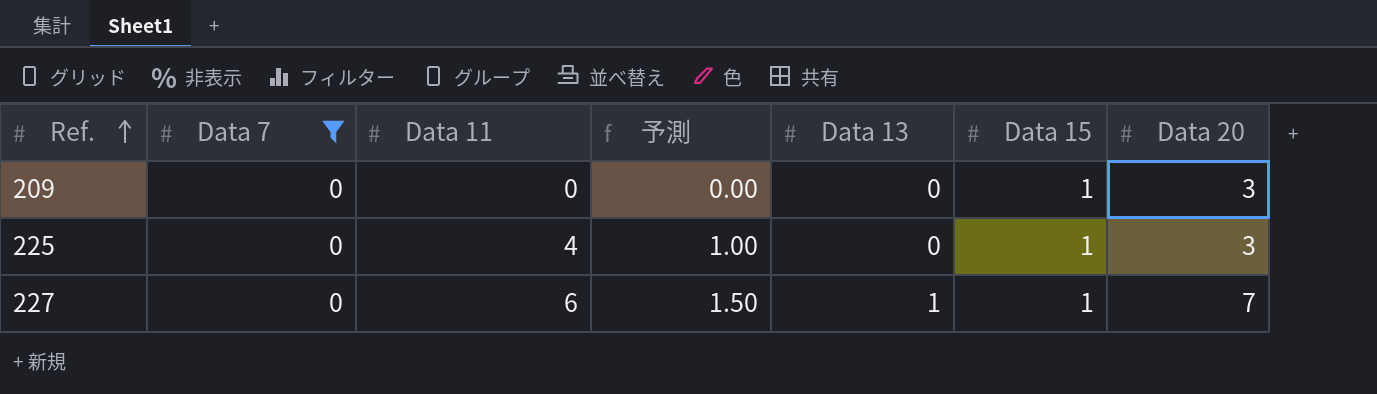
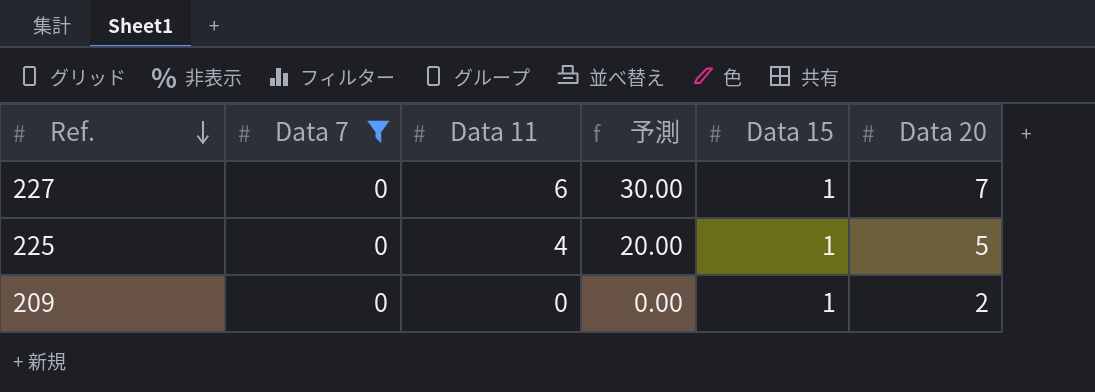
row order: Ref. ascending -> Ref. descending
column Data 13 | position: 5 -> none
column 予測 | formula: [Data 11] * 0.25 -> [Data 11] * 5
225 | Data 20: 3 -> 5
209 | Data 20: 3 -> 2

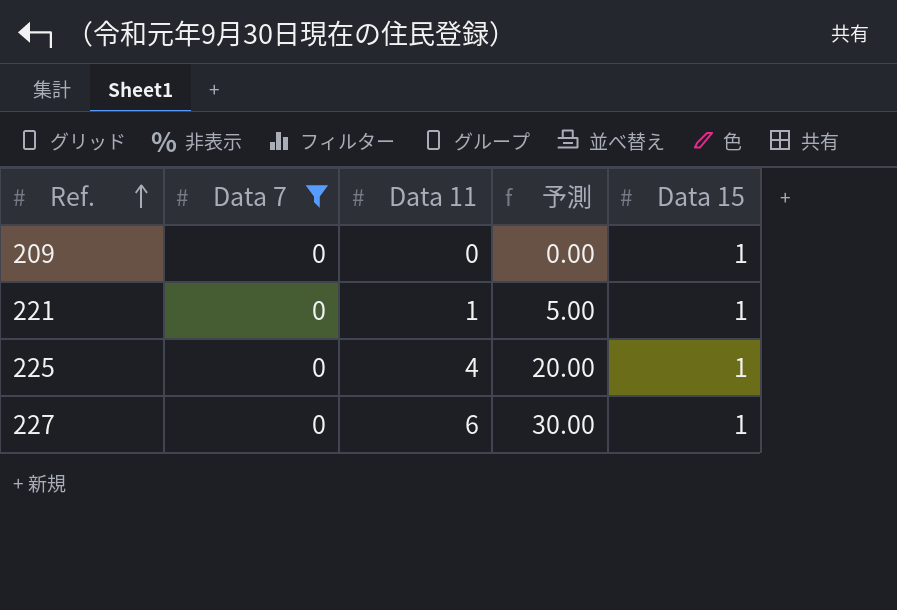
row order: Ref. descending -> Ref. ascending
column Data 20 | position: 6 -> none
row 221: none -> 0 | 1 | 5.00 | 1

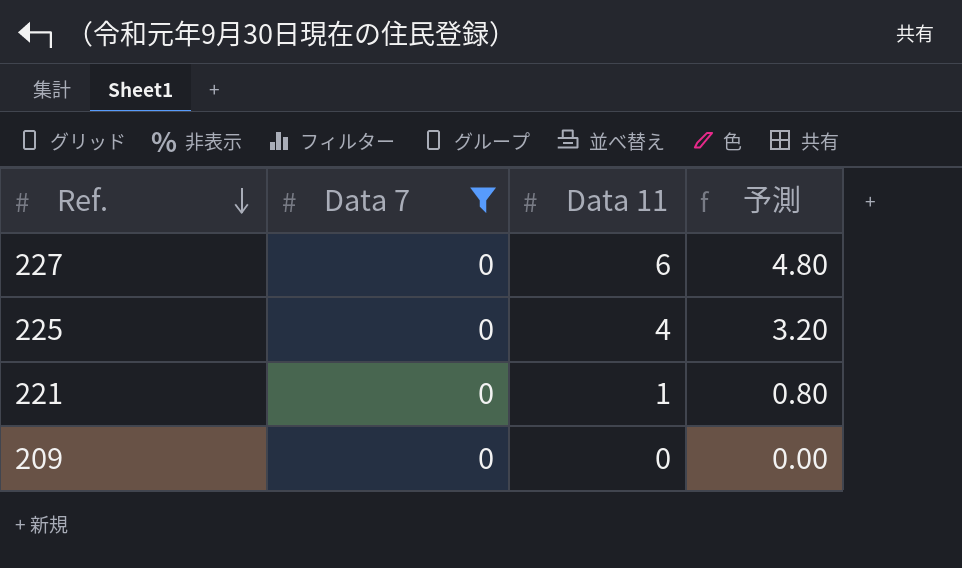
row order: Ref. ascending -> Ref. descending
column Data 15 | position: 5 -> none
column 予測 | formula: [Data 11] * 5 -> [Data 11] * 0.8

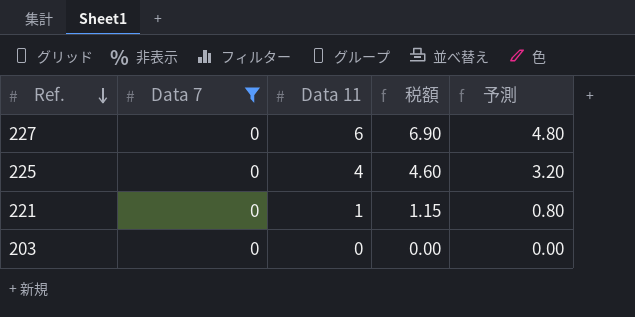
column 税額 | formula: none -> [Data 11] * 1.15
row 209: 0 | 0 | 0.00 -> none
row 203: none -> 0 | 0 | 0.00 | 0.00

